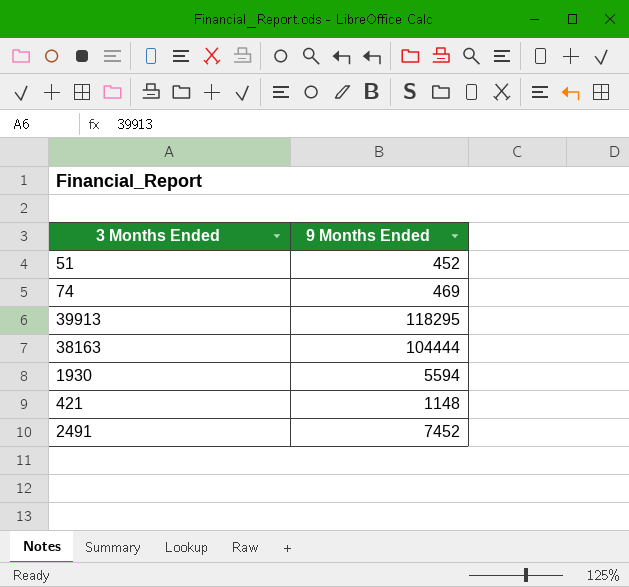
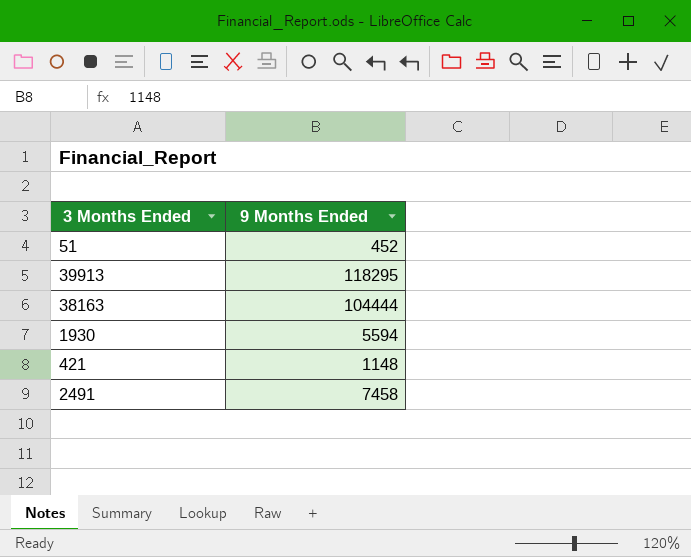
row 74: 469 -> none
2491 | 9 Months Ended: 7452 -> 7458

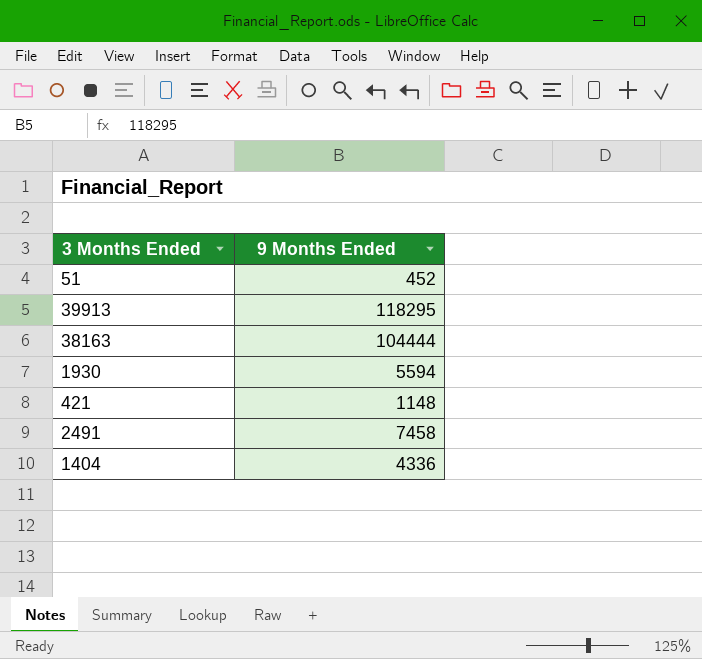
row 1404: none -> 4336

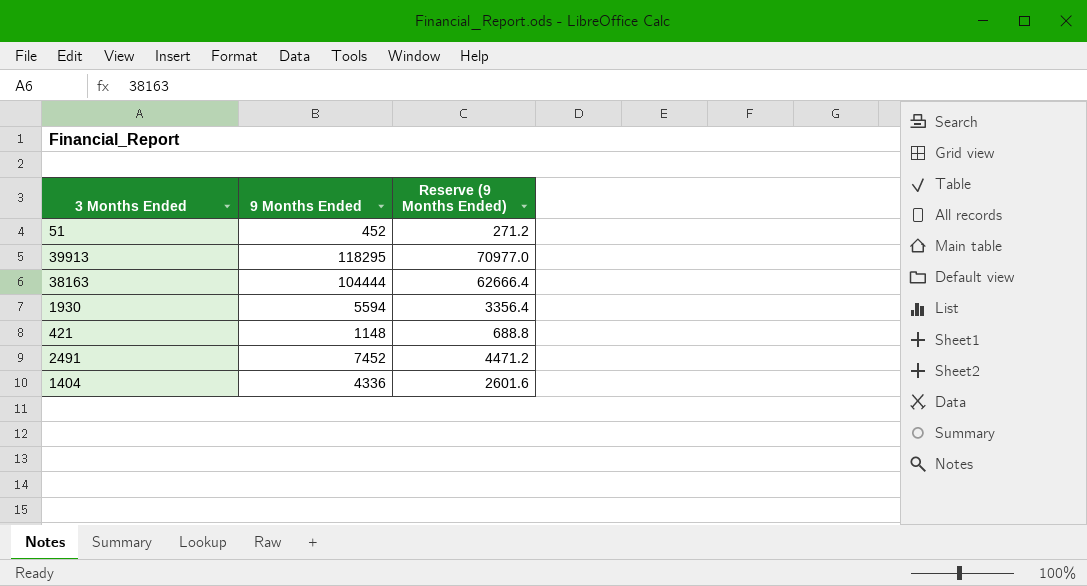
column Reserve (9 Months Ended) | formula: none -> [9 Months Ended] * 0.6
2491 | 9 Months Ended: 7458 -> 7452

